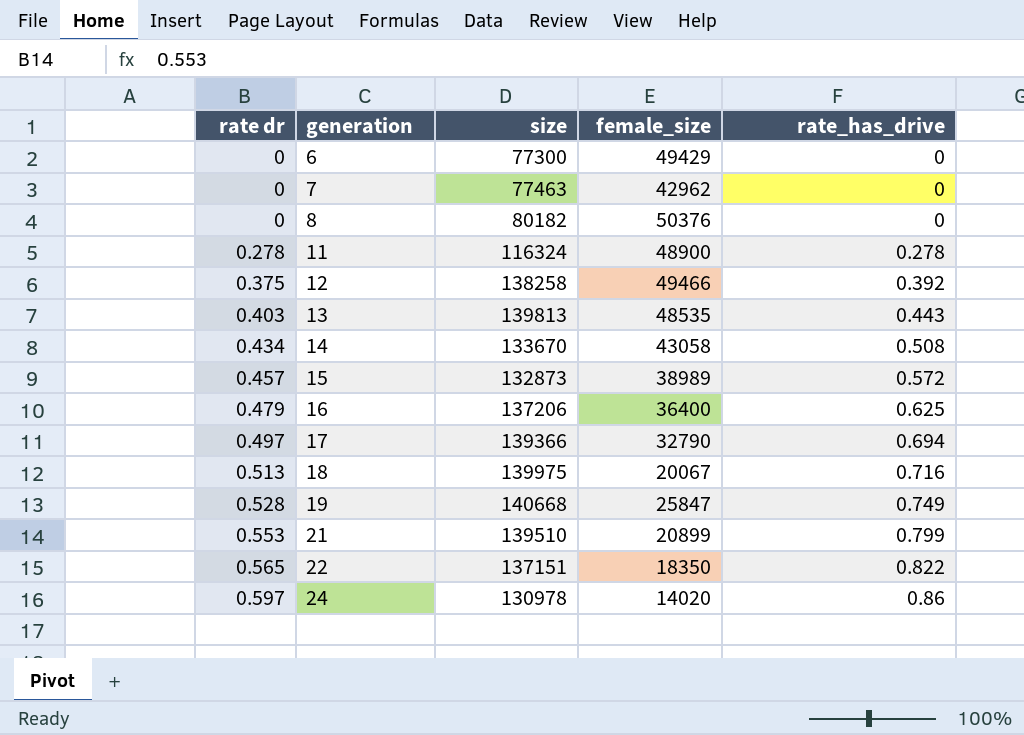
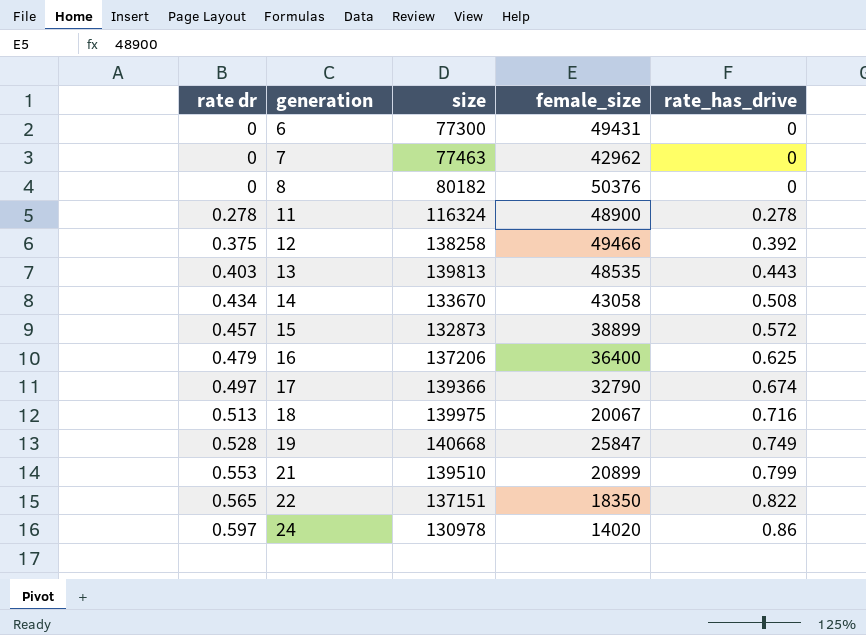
6 | female_size: 49429 -> 49431
15 | female_size: 38989 -> 38899
17 | rate_has_drive: 0.694 -> 0.674

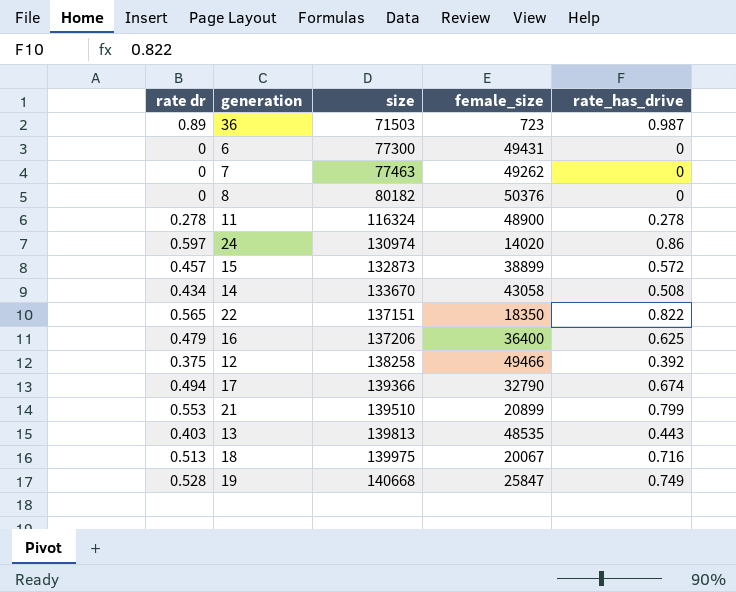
row order: rate dr ascending -> size ascending
row 36: none -> 0.89 | 71503 | 723 | 0.987
7 | female_size: 42962 -> 49262
24 | size: 130978 -> 130974
17 | rate dr: 0.497 -> 0.494

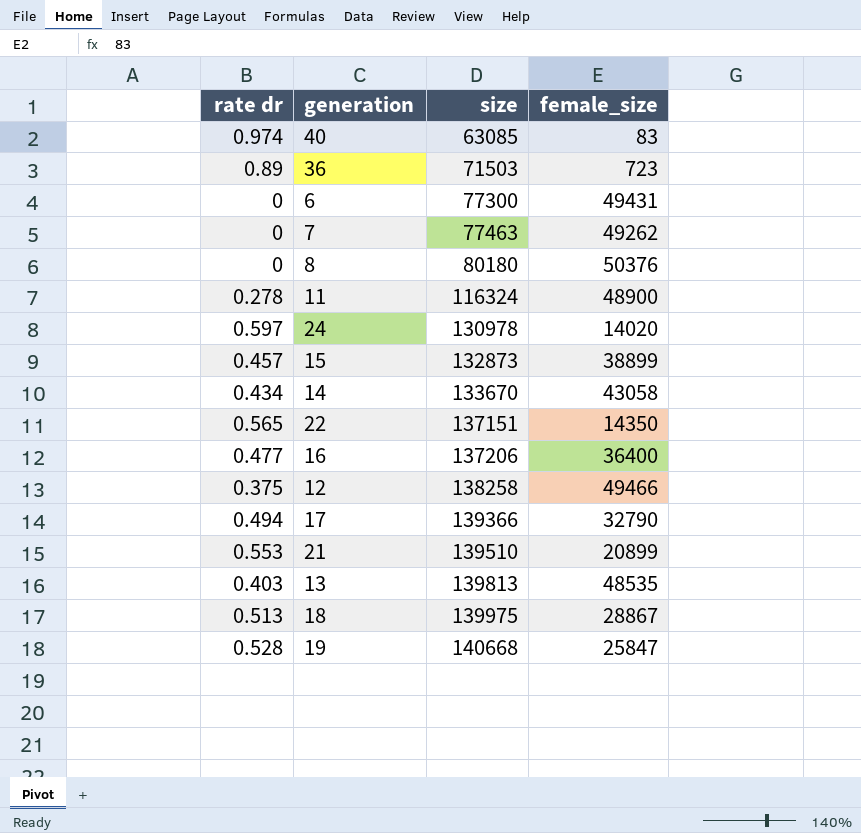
column rate_has_drive | position: 5 -> none
row 40: none -> 0.974 | 63085 | 83
8 | size: 80182 -> 80180
24 | size: 130974 -> 130978
22 | female_size: 18350 -> 14350
16 | rate dr: 0.479 -> 0.477
18 | female_size: 20067 -> 28867

